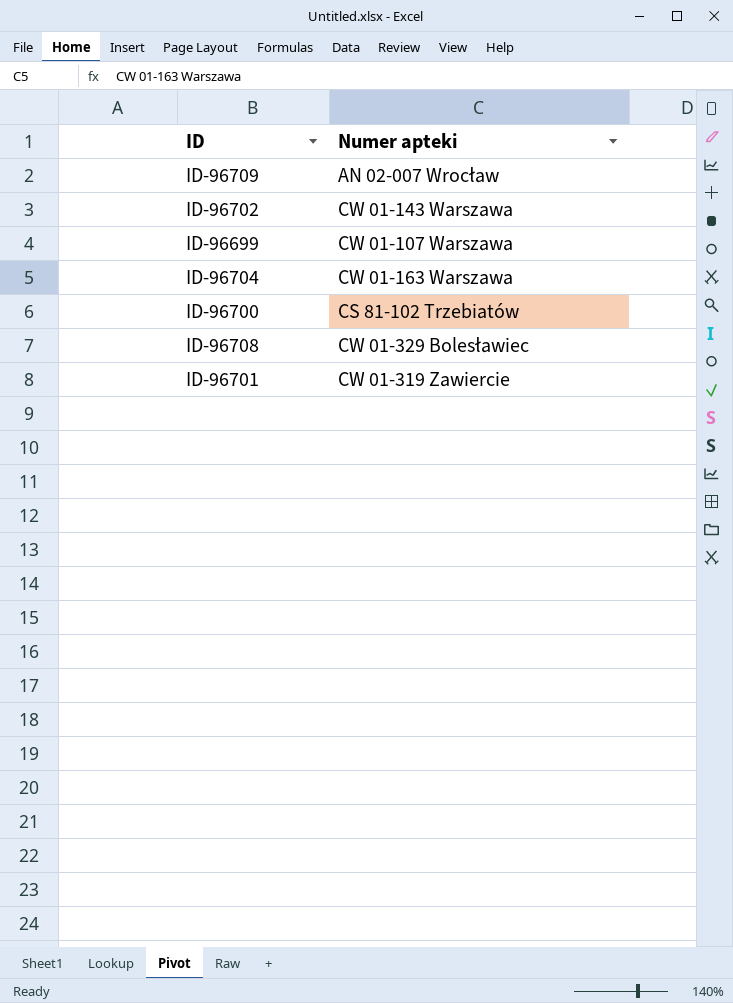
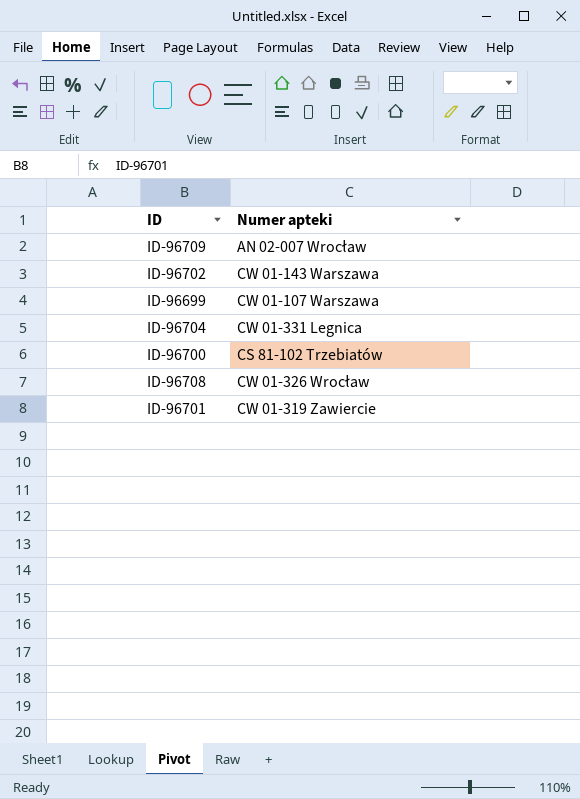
ID-96704 | Numer apteki: CW 01-163 Warszawa -> CW 01-331 Legnica
ID-96708 | Numer apteki: CW 01-329 Bolesławiec -> CW 01-326 Wrocław

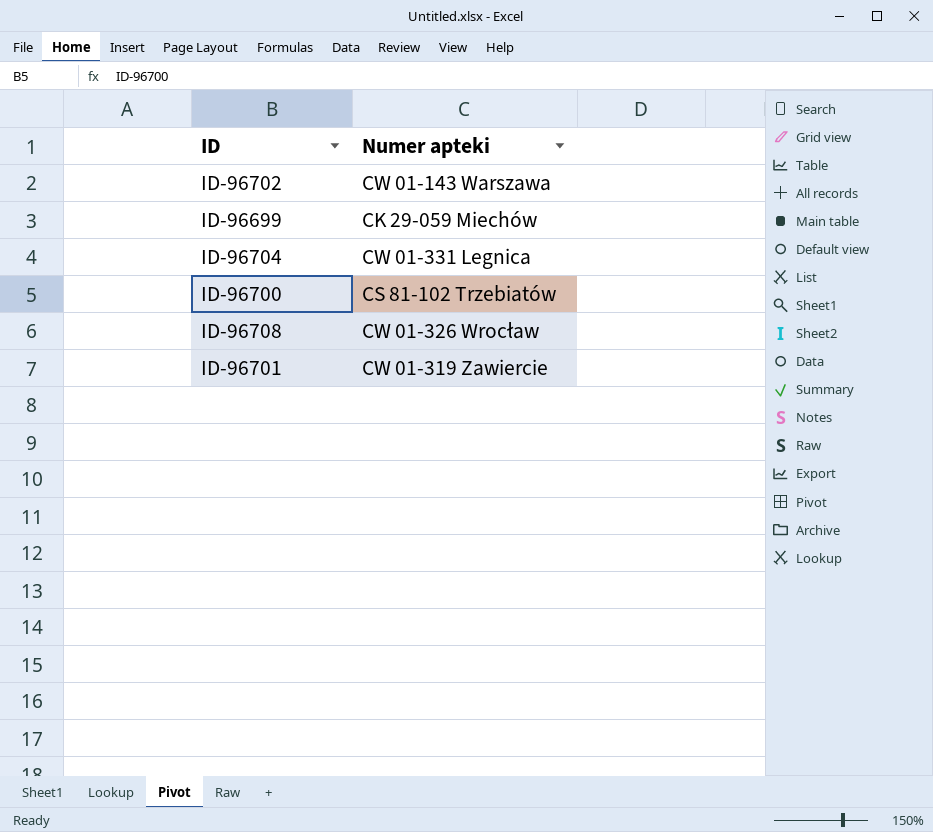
row ID-96709: AN 02-007 Wrocław -> none
ID-96699 | Numer apteki: CW 01-107 Warszawa -> CK 29-059 Miechów

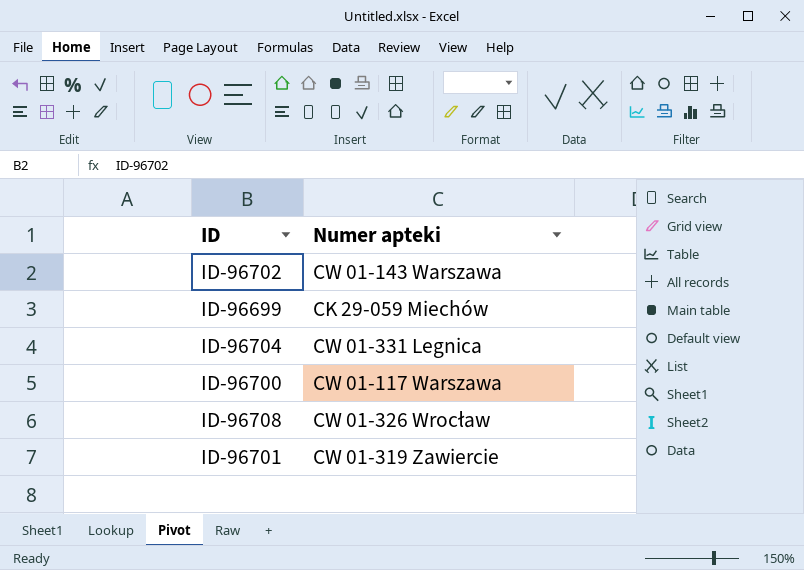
ID-96700 | Numer apteki: CS 81-102 Trzebiatów -> CW 01-117 Warszawa

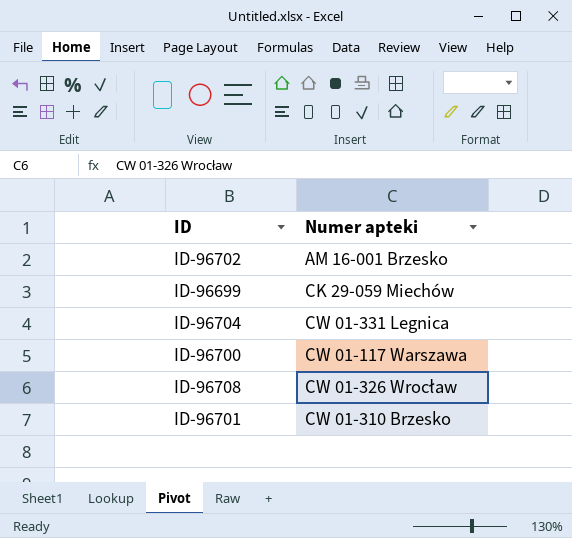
ID-96702 | Numer apteki: CW 01-143 Warszawa -> AM 16-001 Brzesko
ID-96701 | Numer apteki: CW 01-319 Zawiercie -> CW 01-310 Brzesko

